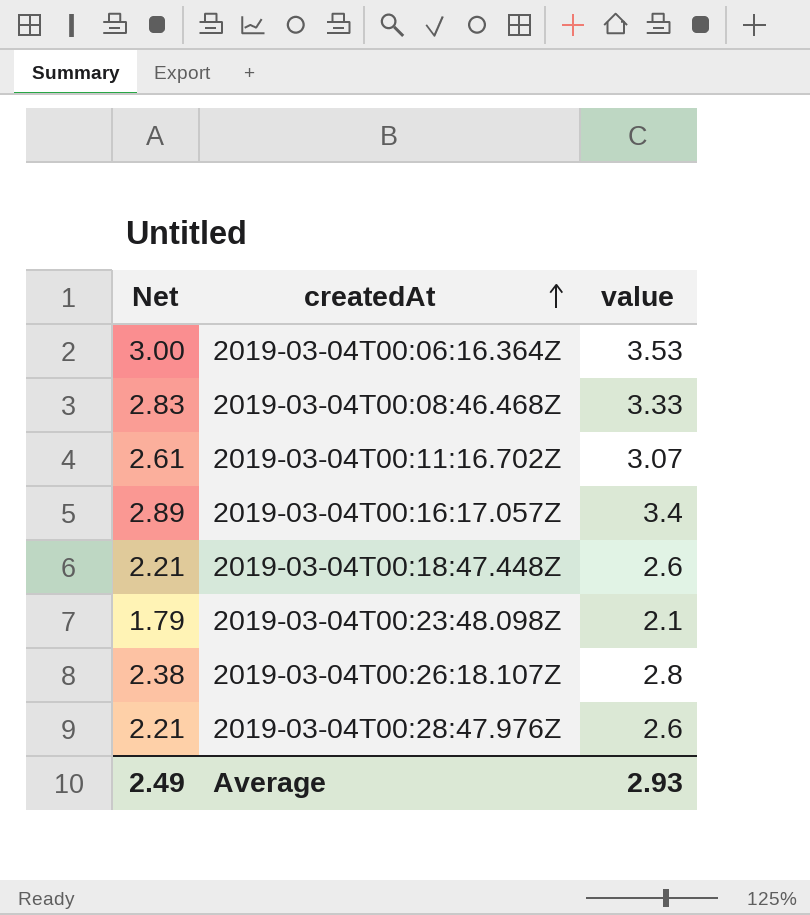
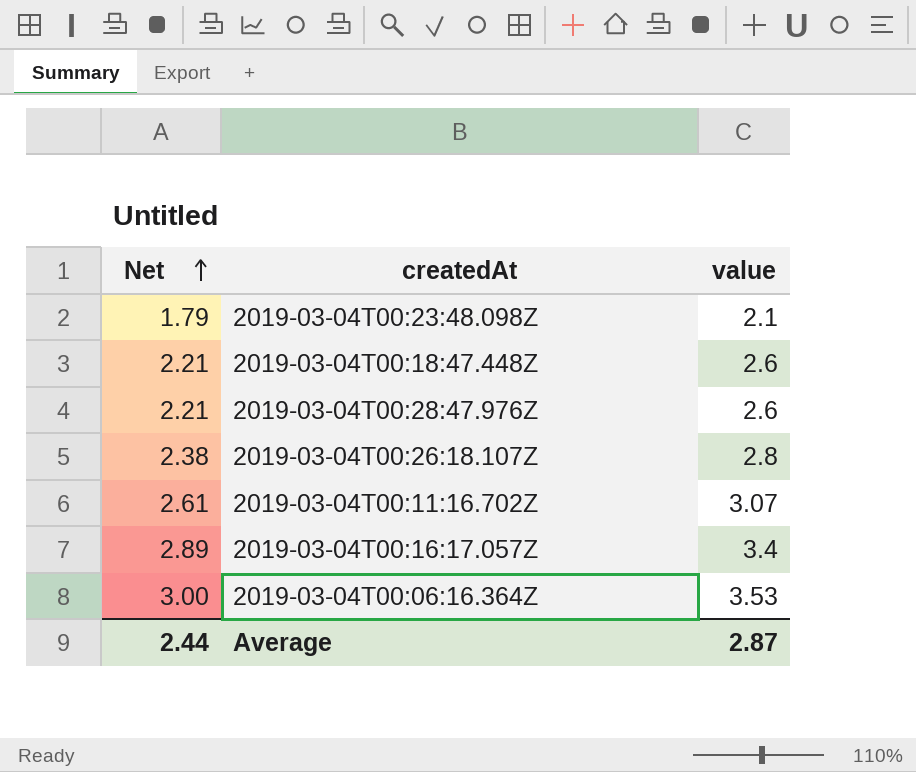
row order: createdAt ascending -> Net ascending
row 2019-03-04T00:08:46.468Z: 2.83 | 3.33 -> none
Average | Net: 2.49 -> 2.44
Average | value: 2.93 -> 2.87

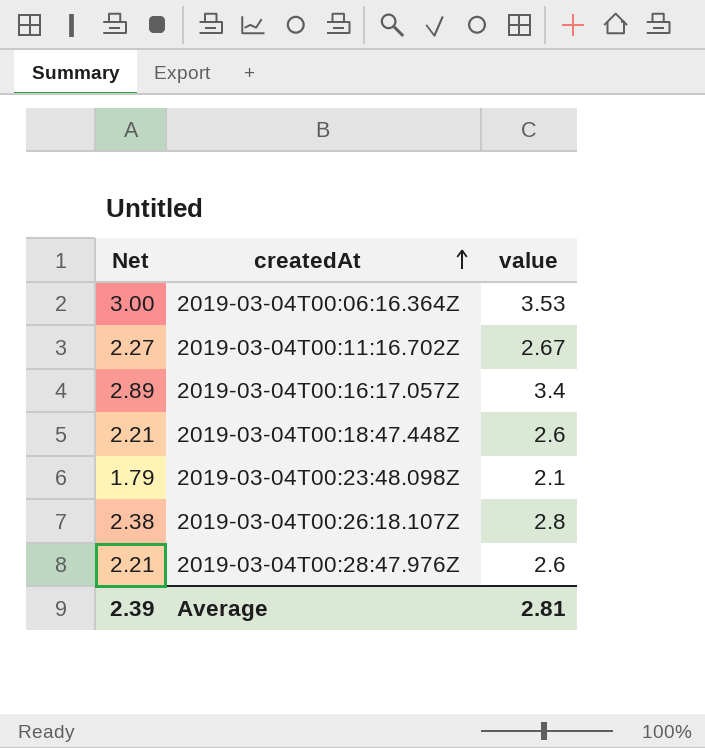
row order: Net ascending -> createdAt ascending
2019-03-04T00:11:16.702Z | Net: 2.61 -> 2.27
2019-03-04T00:11:16.702Z | value: 3.07 -> 2.67
Average | Net: 2.44 -> 2.39
Average | value: 2.87 -> 2.81

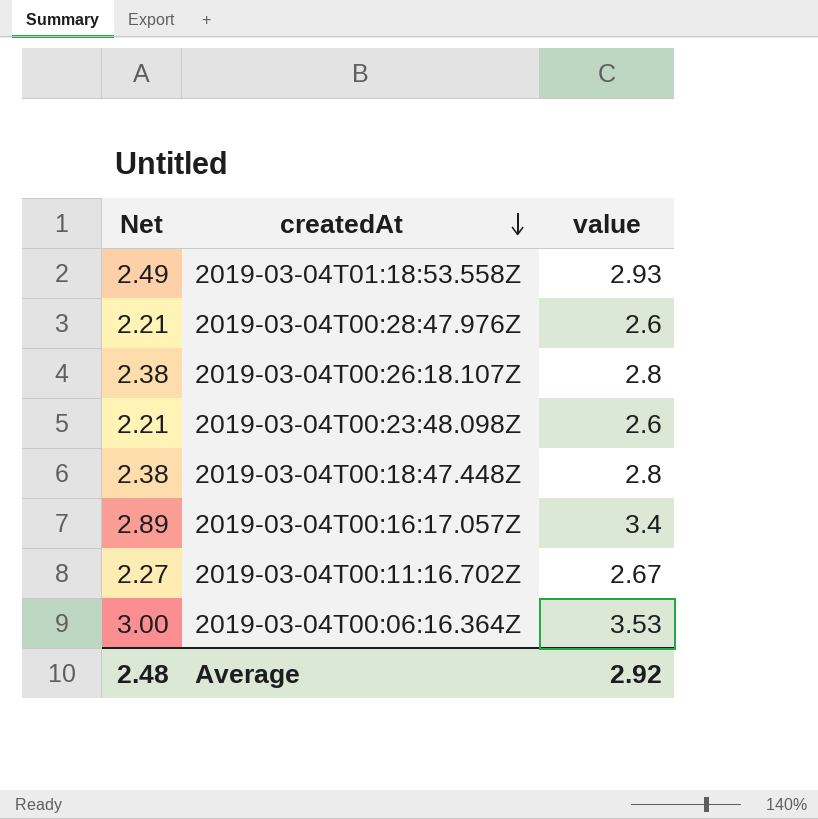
row order: createdAt ascending -> createdAt descending
row 2019-03-04T01:18:53.558Z: none -> 2.49 | 2.93
2019-03-04T00:23:48.098Z | Net: 1.79 -> 2.21
2019-03-04T00:23:48.098Z | value: 2.1 -> 2.6
2019-03-04T00:18:47.448Z | Net: 2.21 -> 2.38
2019-03-04T00:18:47.448Z | value: 2.6 -> 2.8
Average | Net: 2.39 -> 2.48
Average | value: 2.81 -> 2.92

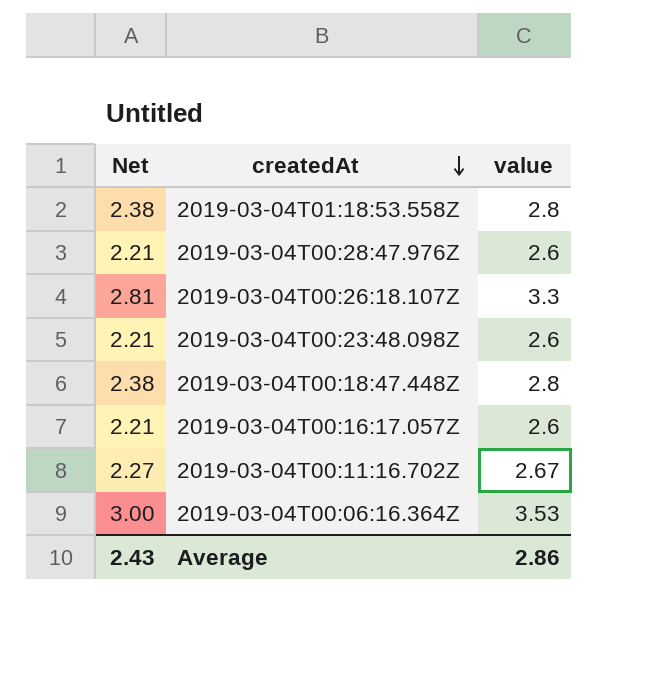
2019-03-04T01:18:53.558Z | Net: 2.49 -> 2.38
2019-03-04T01:18:53.558Z | value: 2.93 -> 2.8
2019-03-04T00:26:18.107Z | Net: 2.38 -> 2.81
2019-03-04T00:26:18.107Z | value: 2.8 -> 3.3
2019-03-04T00:16:17.057Z | Net: 2.89 -> 2.21
2019-03-04T00:16:17.057Z | value: 3.4 -> 2.6
Average | Net: 2.48 -> 2.43
Average | value: 2.92 -> 2.86

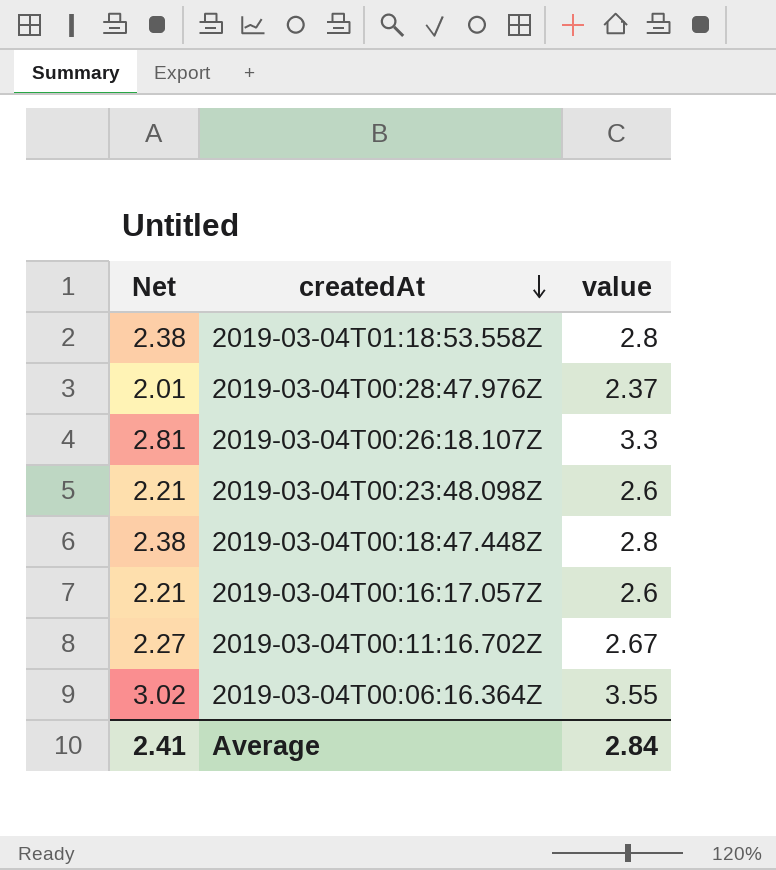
2019-03-04T00:28:47.976Z | Net: 2.21 -> 2.01
2019-03-04T00:28:47.976Z | value: 2.6 -> 2.37
2019-03-04T00:06:16.364Z | Net: 3.00 -> 3.02
2019-03-04T00:06:16.364Z | value: 3.53 -> 3.55
Average | Net: 2.43 -> 2.41
Average | value: 2.86 -> 2.84

